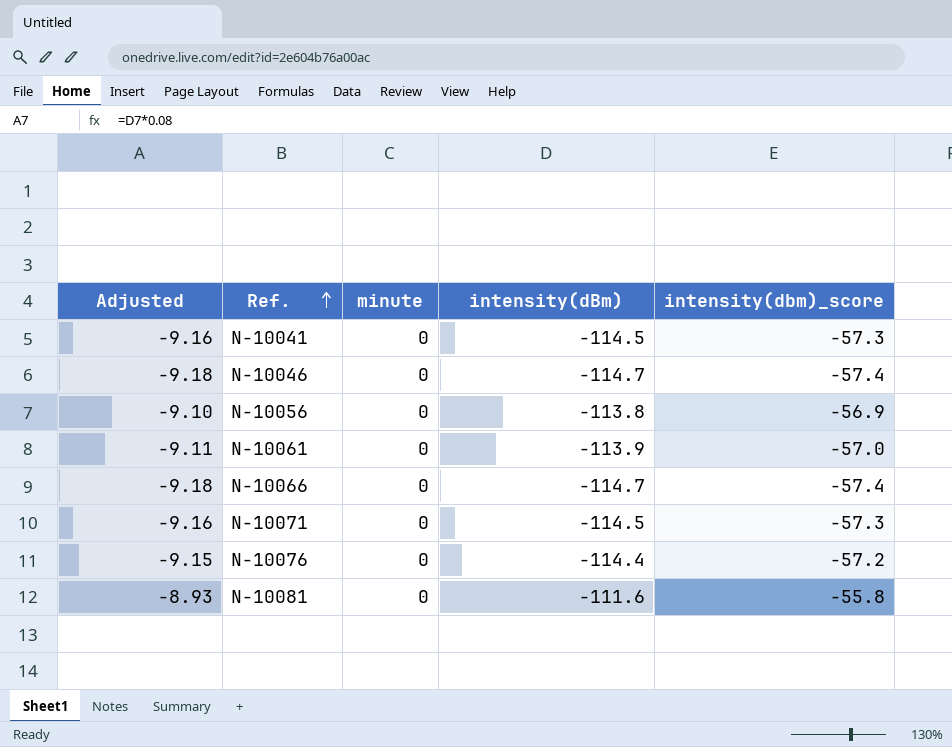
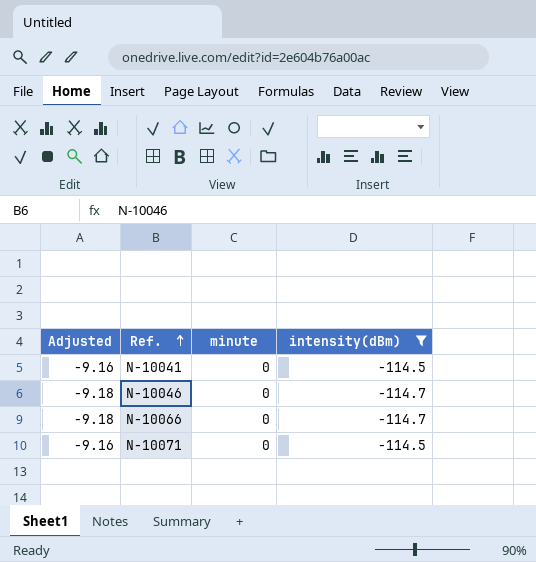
filter: none -> intensity(dBm) <= -114.5
column intensity(dbm)_score | formula: [intensity(dBm)] * 0.5 -> none

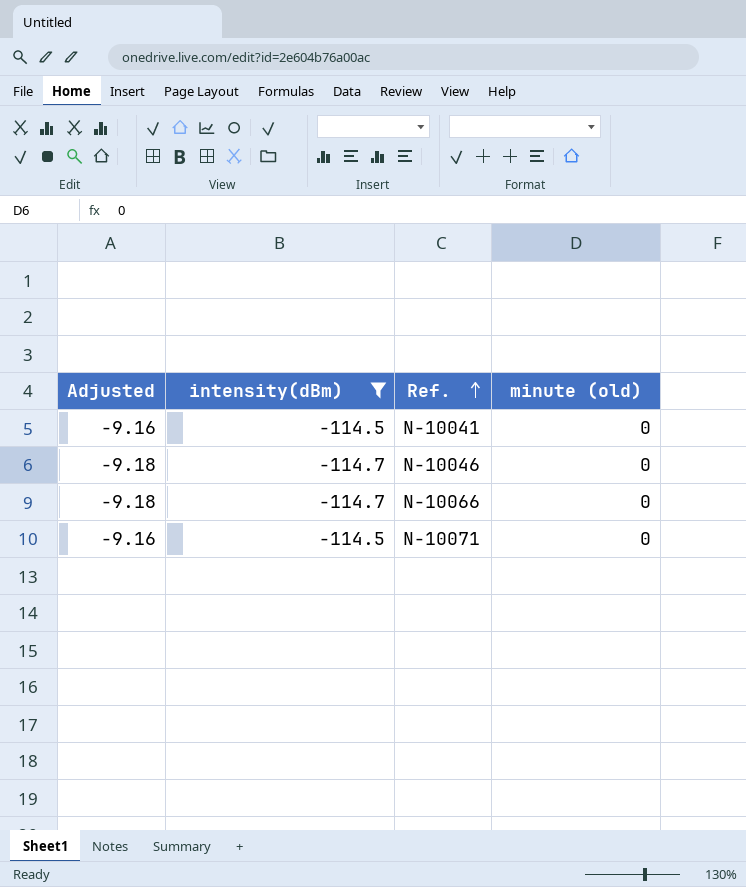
column intensity(dBm) | position: 4 -> 2
column name: minute -> minute (old)

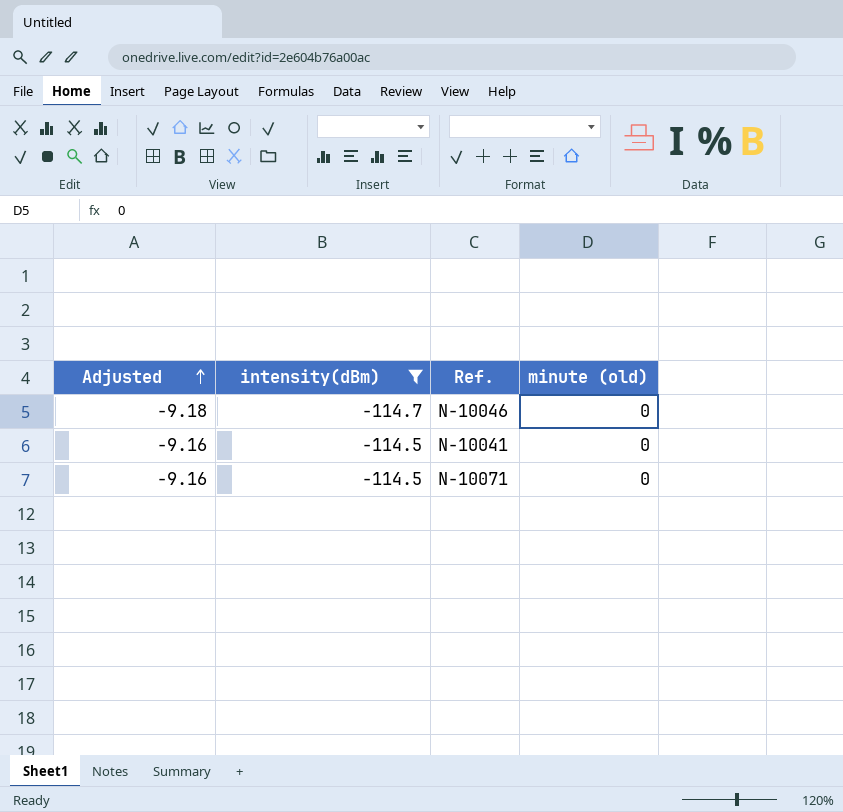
row order: Ref. ascending -> Adjusted ascending
row N-10066: -9.18 | -114.7 | 0 -> none

